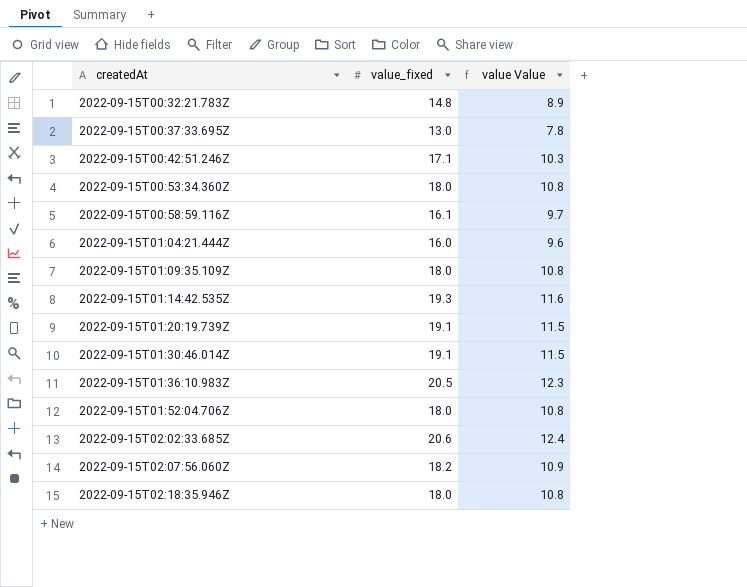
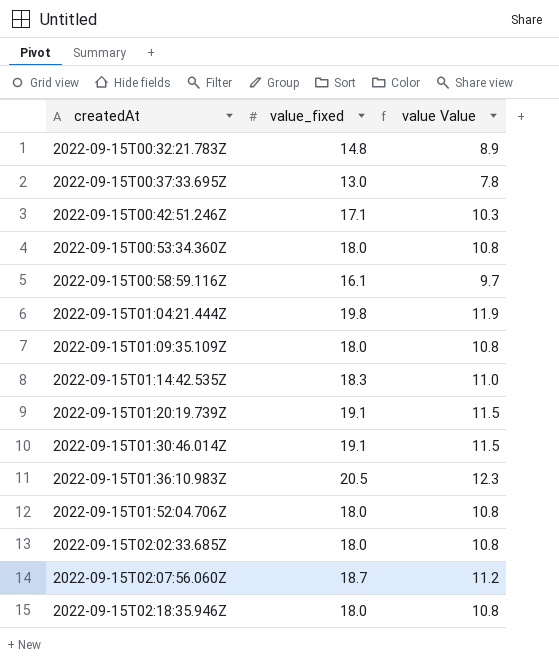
2022-09-15T01:04:21.444Z | value_fixed: 16.0 -> 19.8
2022-09-15T01:04:21.444Z | value Value: 9.6 -> 11.9
2022-09-15T01:14:42.535Z | value_fixed: 19.3 -> 18.3
2022-09-15T01:14:42.535Z | value Value: 11.6 -> 11.0
2022-09-15T02:02:33.685Z | value_fixed: 20.6 -> 18.0
2022-09-15T02:02:33.685Z | value Value: 12.4 -> 10.8
2022-09-15T02:07:56.060Z | value_fixed: 18.2 -> 18.7
2022-09-15T02:07:56.060Z | value Value: 10.9 -> 11.2

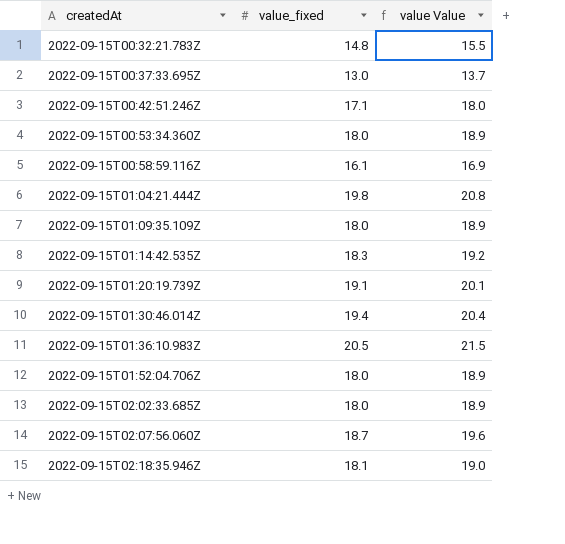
column value Value | formula: [value_fixed] * 0.6 -> [value_fixed] * 1.05
2022-09-15T01:30:46.014Z | value_fixed: 19.1 -> 19.4
2022-09-15T02:18:35.946Z | value_fixed: 18.0 -> 18.1

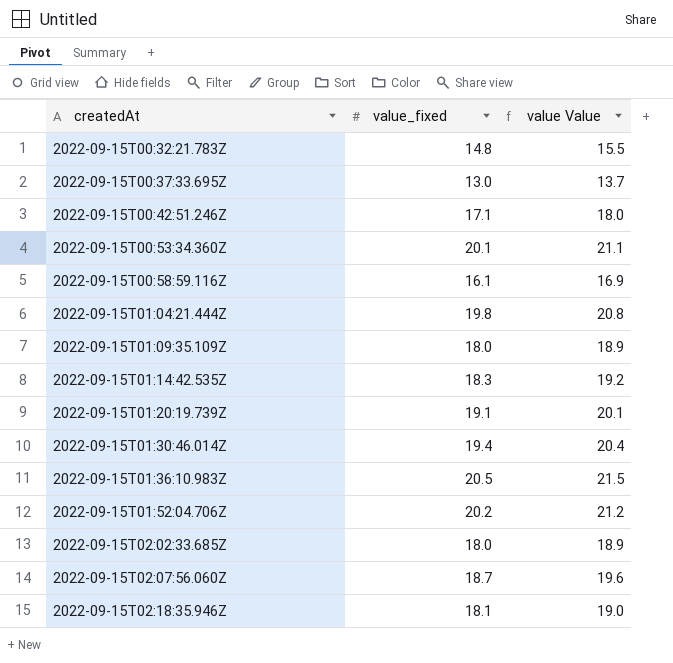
2022-09-15T00:53:34.360Z | value_fixed: 18.0 -> 20.1
2022-09-15T00:53:34.360Z | value Value: 18.9 -> 21.1
2022-09-15T01:52:04.706Z | value_fixed: 18.0 -> 20.2
2022-09-15T01:52:04.706Z | value Value: 18.9 -> 21.2

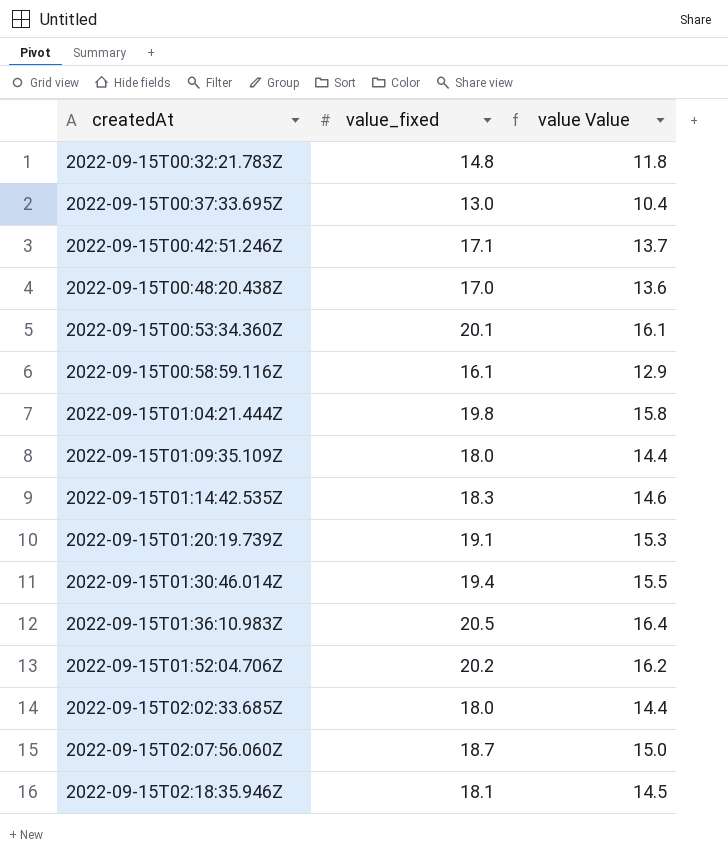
column value Value | formula: [value_fixed] * 1.05 -> [value_fixed] * 0.8
row 2022-09-15T00:48:20.438Z: none -> 17.0 | 13.6

